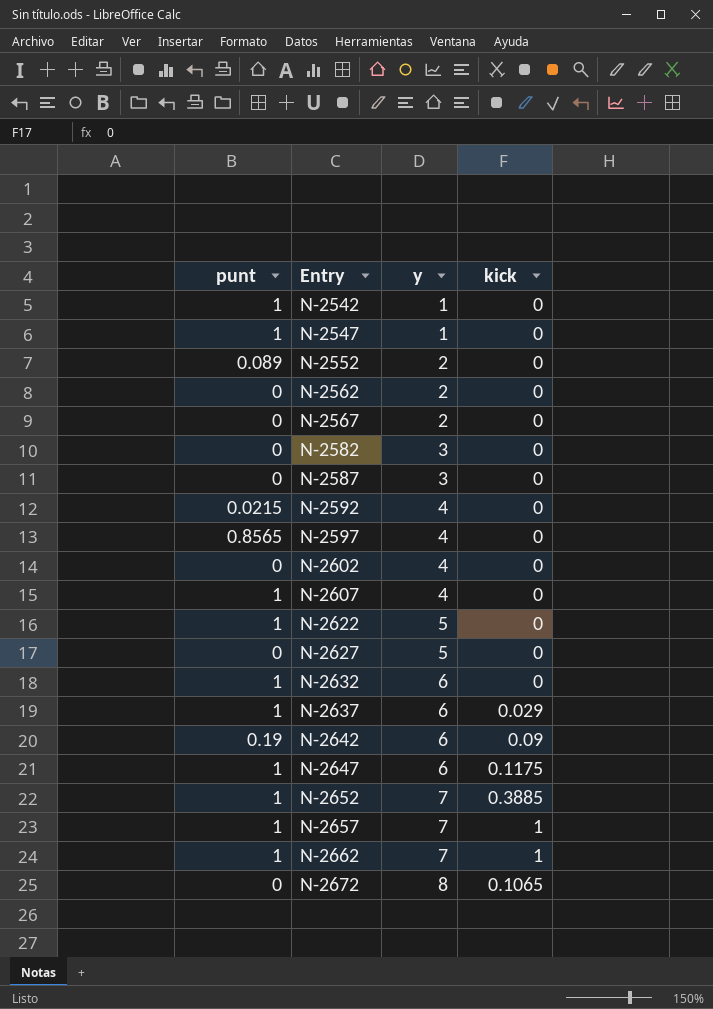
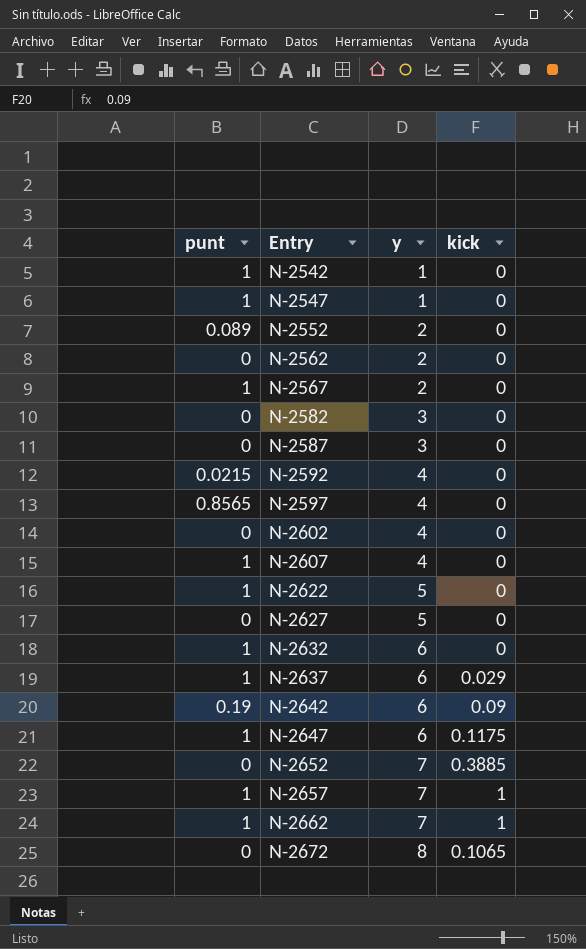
N-2567 | punt: 0 -> 1
N-2652 | punt: 1 -> 0

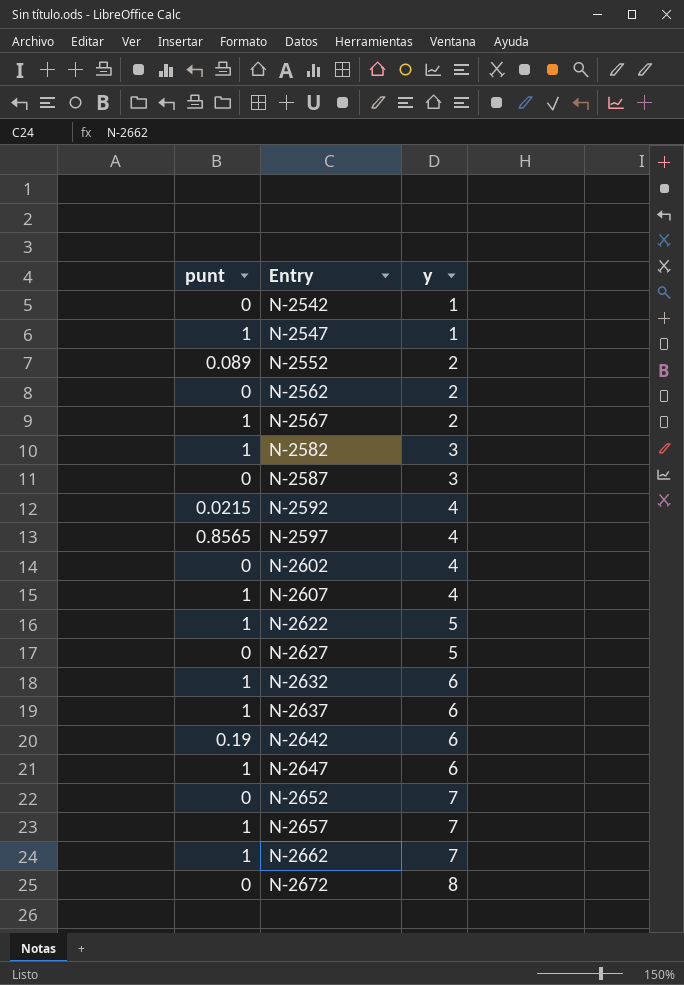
column kick | position: 4 -> none
N-2542 | punt: 1 -> 0
N-2582 | punt: 0 -> 1

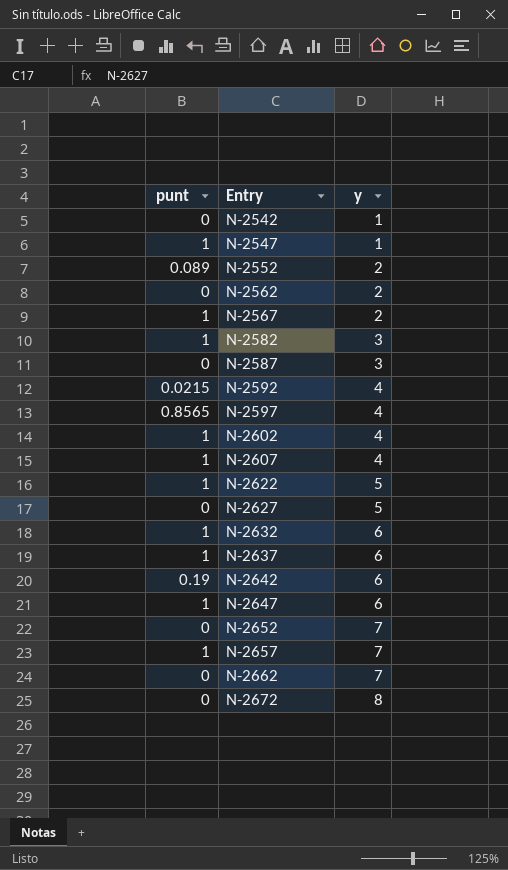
N-2602 | punt: 0 -> 1
N-2662 | punt: 1 -> 0

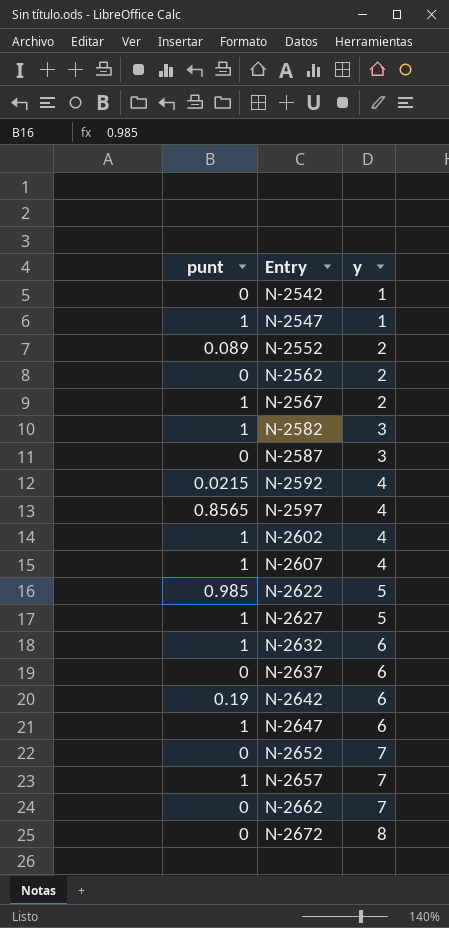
N-2622 | punt: 1 -> 0.985
N-2627 | punt: 0 -> 1
N-2637 | punt: 1 -> 0

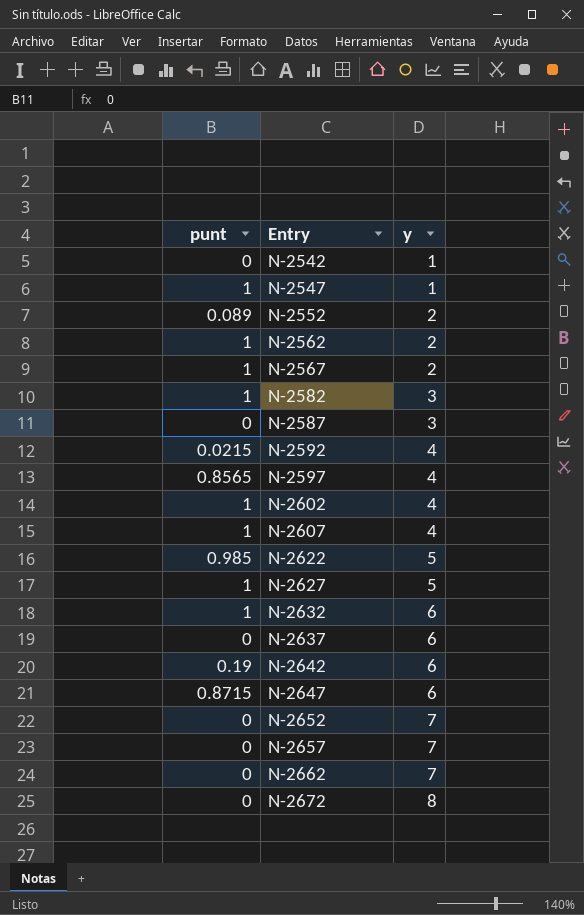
N-2562 | punt: 0 -> 1
N-2647 | punt: 1 -> 0.8715
N-2657 | punt: 1 -> 0

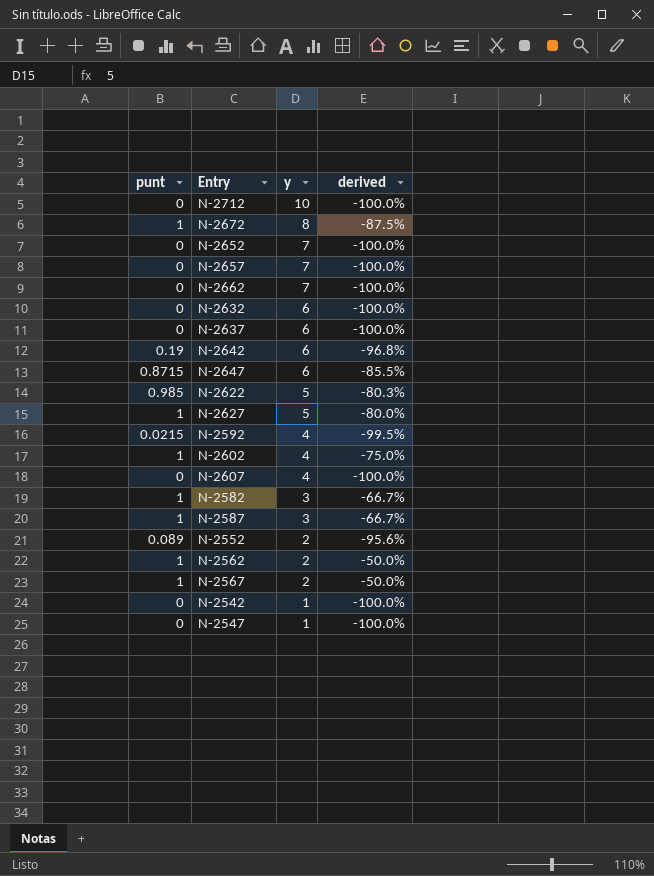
row order: Entry ascending -> y descending
column derived | formula: none -> ([punt] - [y]) / [y]
row N-2597: 0.8565 | 4 -> none
row N-2712: none -> 0 | 10 | -100.0%
N-2672 | punt: 0 -> 1
N-2632 | punt: 1 -> 0
N-2607 | punt: 1 -> 0
N-2587 | punt: 0 -> 1
N-2547 | punt: 1 -> 0

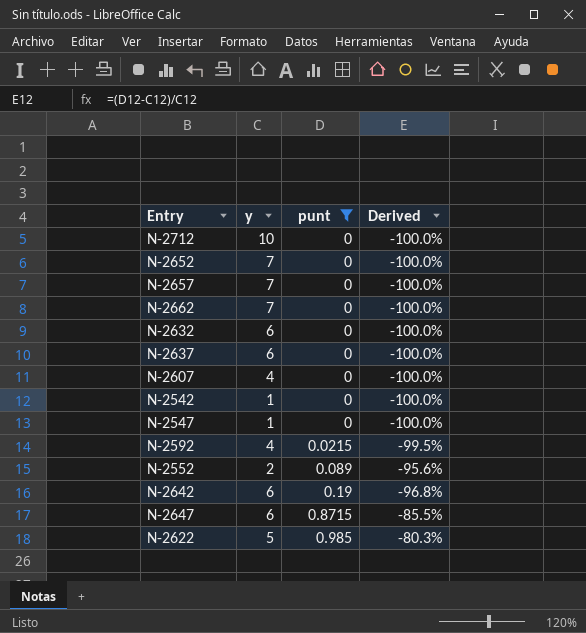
filter: none -> punt != 1
row order: y descending -> punt ascending
column punt | position: 1 -> 3
column name: derived -> Derived

